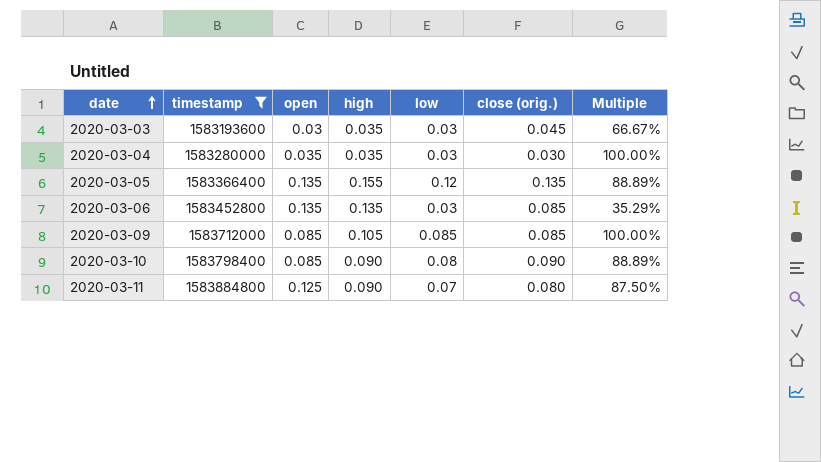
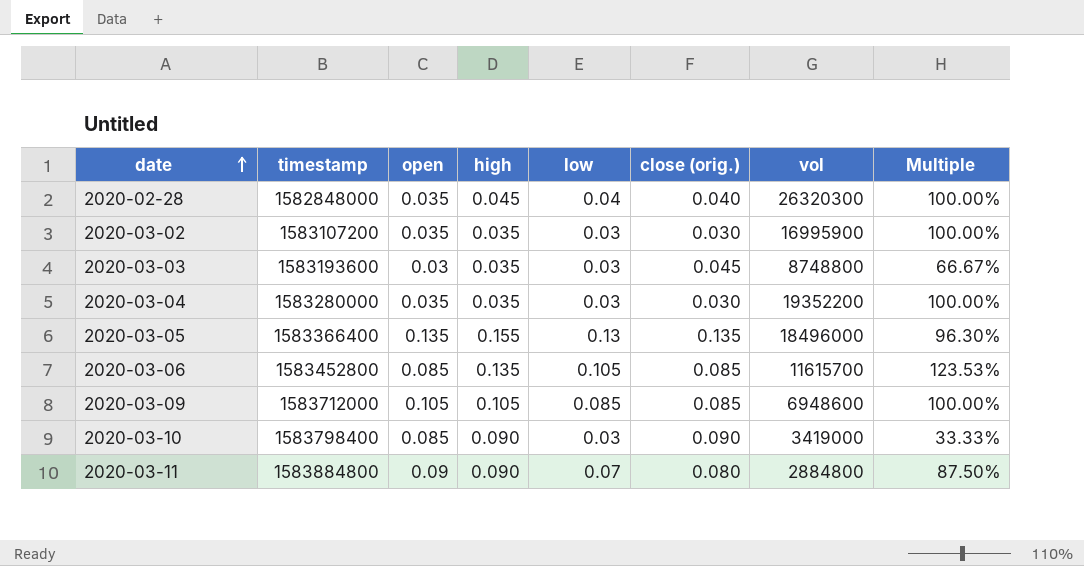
filter: timestamp >= 1583193600 -> none
column vol | position: none -> 7
2020-03-05 | low: 0.12 -> 0.13
2020-03-05 | Multiple: 88.89% -> 96.30%
2020-03-06 | open: 0.135 -> 0.085
2020-03-06 | low: 0.03 -> 0.105
2020-03-06 | Multiple: 35.29% -> 123.53%
2020-03-09 | open: 0.085 -> 0.105
2020-03-10 | low: 0.08 -> 0.03
2020-03-10 | Multiple: 88.89% -> 33.33%
2020-03-11 | open: 0.125 -> 0.09

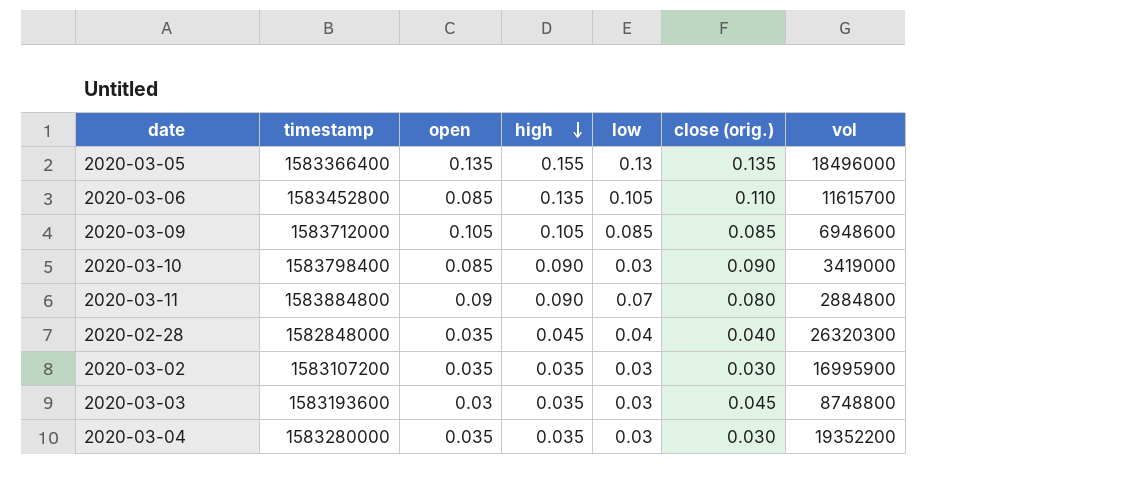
row order: date ascending -> high descending
column Multiple | formula: [low] / [close (orig.)] -> none
2020-03-06 | close (orig.): 0.085 -> 0.110

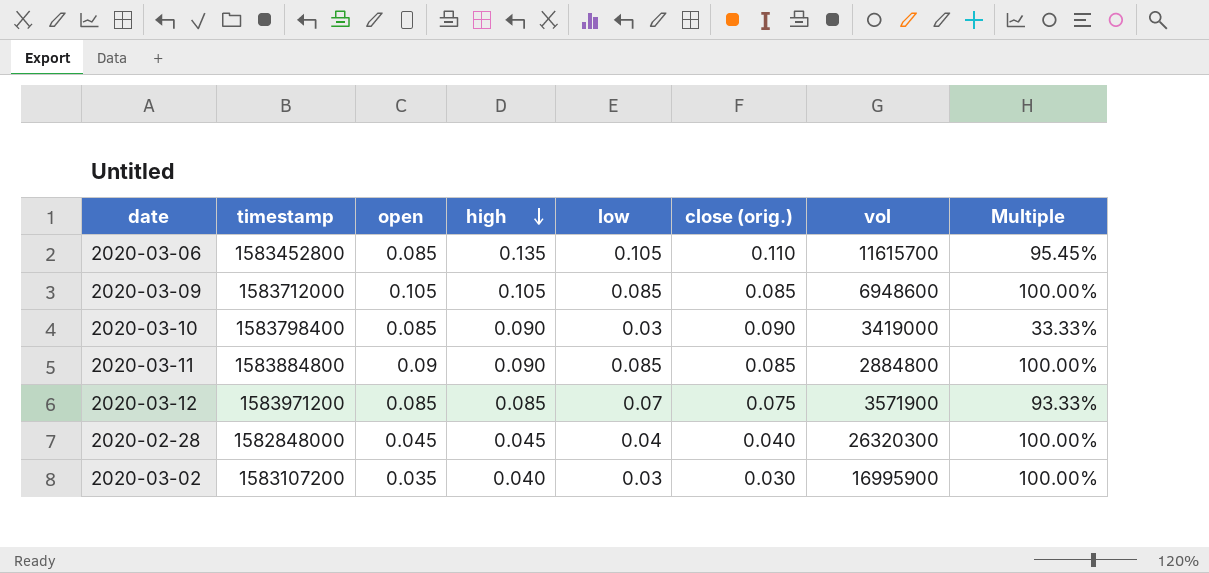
column Multiple | formula: none -> [low] / [close (orig.)]
row 2020-03-05: 1583366400 | 0.135 | 0.155 | 0.13 | 0.135 | 18496000 -> none
row 2020-03-03: 1583193600 | 0.03 | 0.035 | 0.03 | 0.045 | 8748800 -> none
row 2020-03-04: 1583280000 | 0.035 | 0.035 | 0.03 | 0.030 | 19352200 -> none
2020-03-11 | low: 0.07 -> 0.085
2020-03-11 | close (orig.): 0.080 -> 0.085
row 2020-03-12: none -> 1583971200 | 0.085 | 0.085 | 0.07 | 0.075 | 3571900 | 93.33%
2020-02-28 | open: 0.035 -> 0.045
2020-03-02 | high: 0.035 -> 0.040

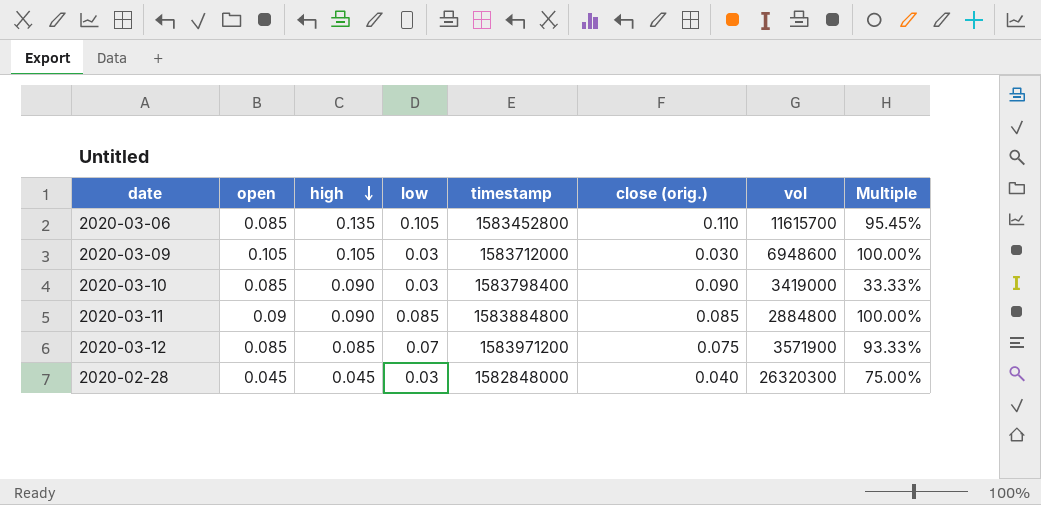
column timestamp | position: 2 -> 5
row 2020-03-02: 1583107200 | 0.035 | 0.040 | 0.03 | 0.030 | 16995900 | 100.00% -> none
2020-03-09 | low: 0.085 -> 0.03
2020-03-09 | close (orig.): 0.085 -> 0.030
2020-02-28 | low: 0.04 -> 0.03
2020-02-28 | Multiple: 100.00% -> 75.00%

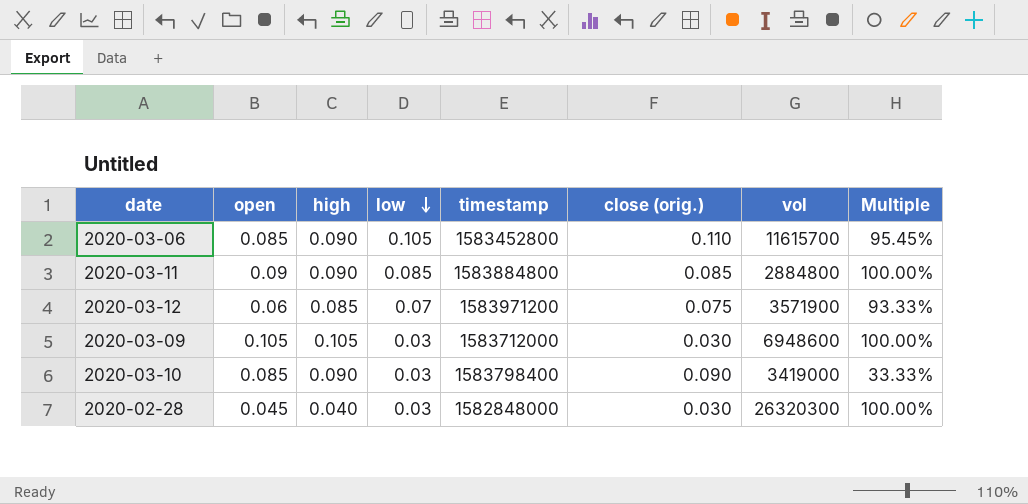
row order: high descending -> low descending
2020-03-06 | high: 0.135 -> 0.090
2020-03-12 | open: 0.085 -> 0.06
2020-02-28 | high: 0.045 -> 0.040
2020-02-28 | close (orig.): 0.040 -> 0.030
2020-02-28 | Multiple: 75.00% -> 100.00%

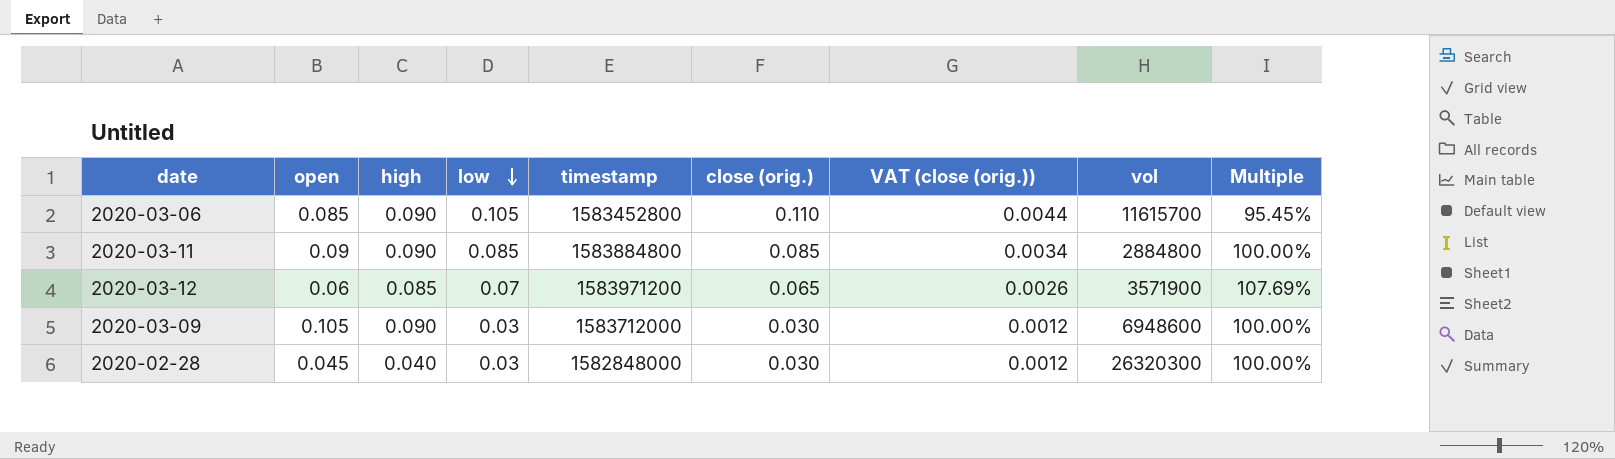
column VAT (close (orig.)) | formula: none -> [close (orig.)] * 0.04
row 2020-03-10: 0.085 | 0.090 | 0.03 | 1583798400 | 0.090 | 3419000 | 33.33% -> none
2020-03-12 | close (orig.): 0.075 -> 0.065
2020-03-12 | Multiple: 93.33% -> 107.69%
2020-03-09 | high: 0.105 -> 0.090

